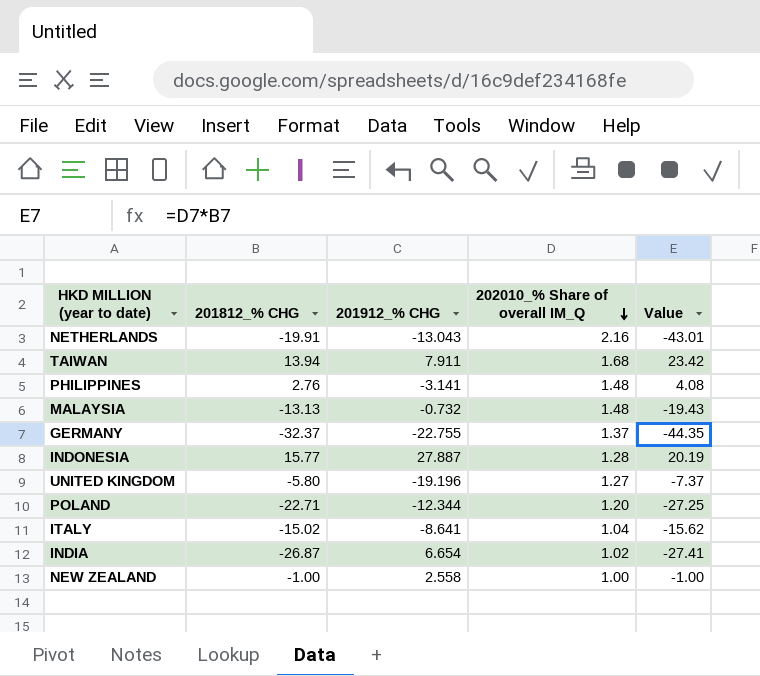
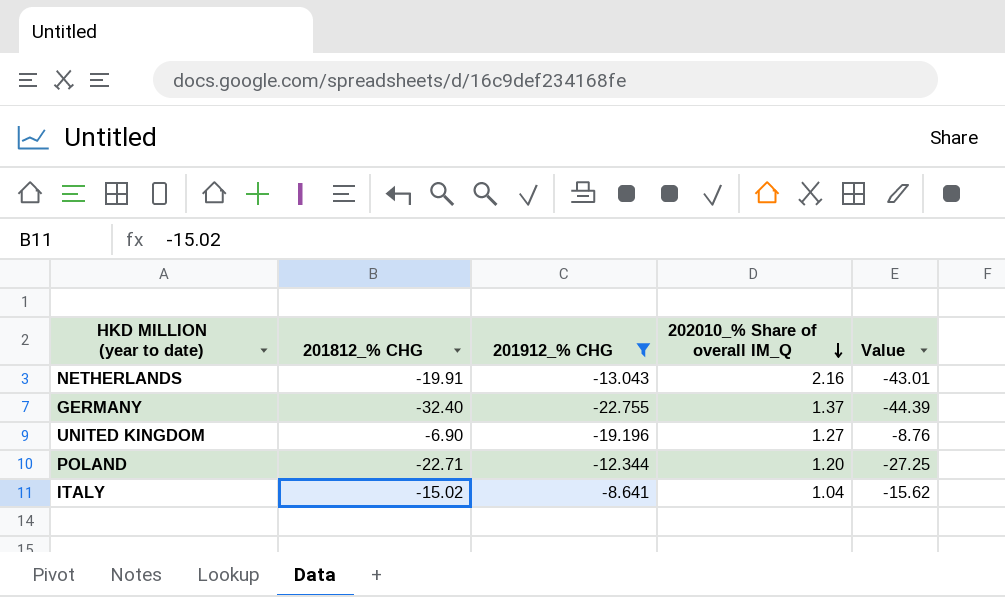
filter: none -> 201912_% CHG <= -8.641
GERMANY | 201812_% CHG: -32.37 -> -32.40
GERMANY | Value: -44.35 -> -44.39
UNITED KINGDOM | 201812_% CHG: -5.80 -> -6.90
UNITED KINGDOM | Value: -7.37 -> -8.76

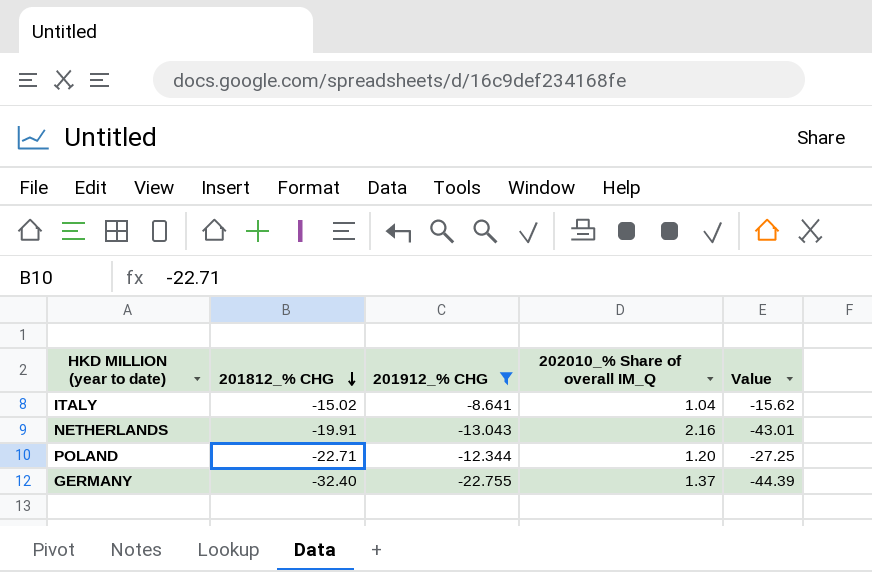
row order: 202010_% Share of overall IM_Q descending -> 201812_% CHG descending
row UNITED KINGDOM: -6.90 | -19.196 | 1.27 | -8.76 -> none

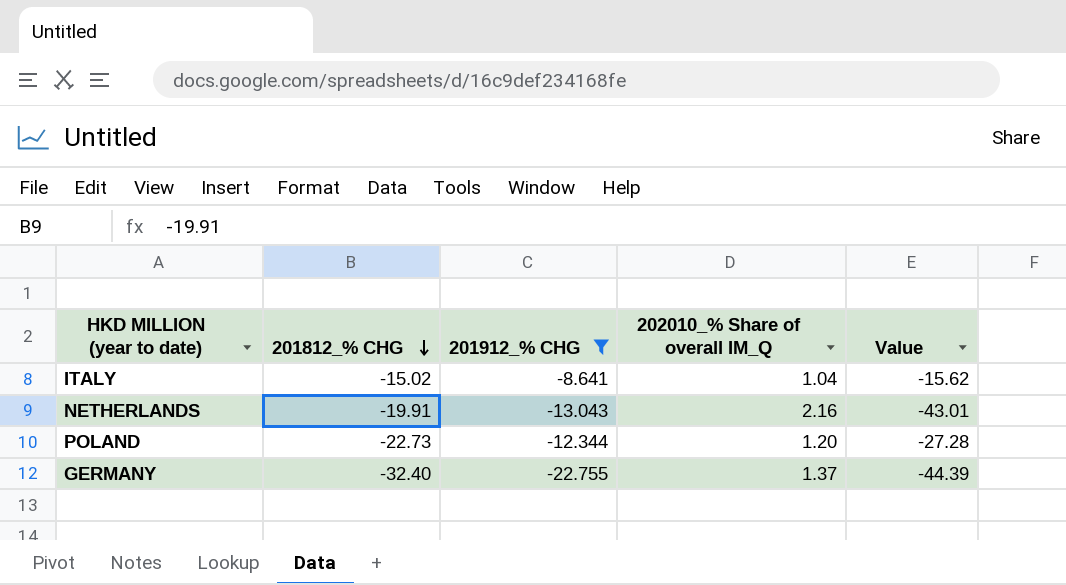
POLAND | 201812_% CHG: -22.71 -> -22.73
POLAND | Value: -27.25 -> -27.28

